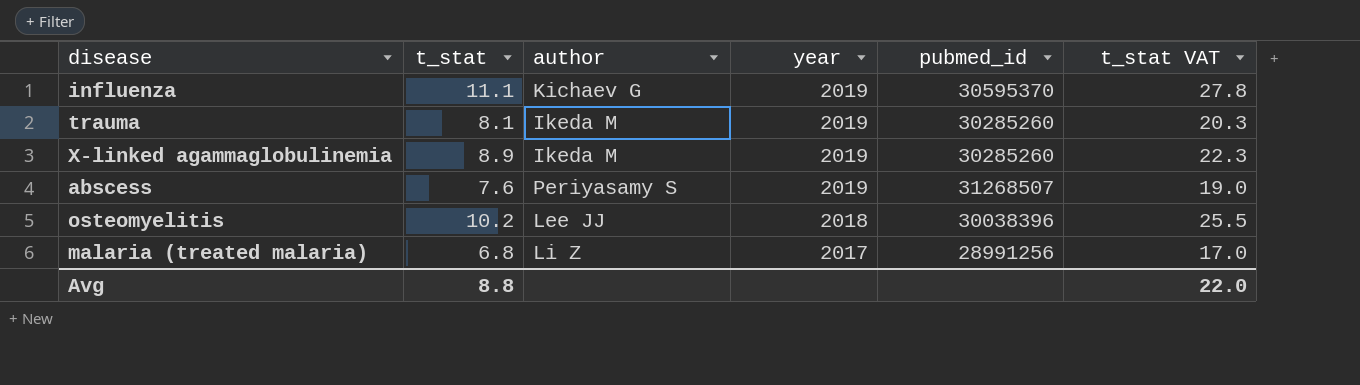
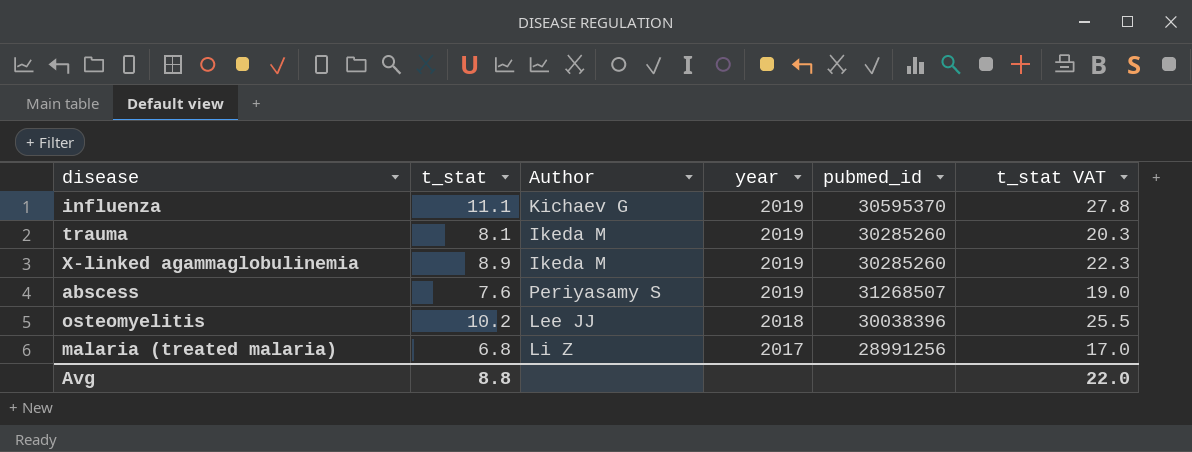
column name: author -> Author

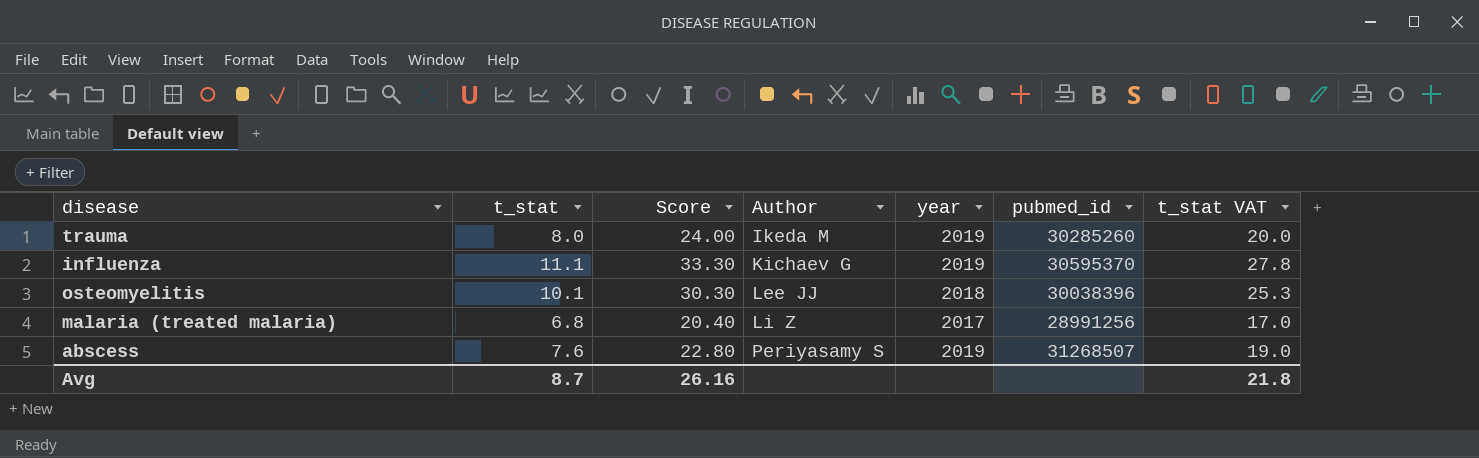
row order: year descending -> Author ascending
column Score | formula: none -> [t_stat] * 3
row X-linked agammaglobulinemia: 8.9 | Ikeda M | 2019 | 30285260 | 22.3 -> none
trauma | t_stat: 8.1 -> 8.0
trauma | t_stat VAT: 20.3 -> 20.0
osteomyelitis | t_stat: 10.2 -> 10.1
osteomyelitis | t_stat VAT: 25.5 -> 25.3
Avg | t_stat: 8.8 -> 8.7
Avg | t_stat VAT: 22.0 -> 21.8

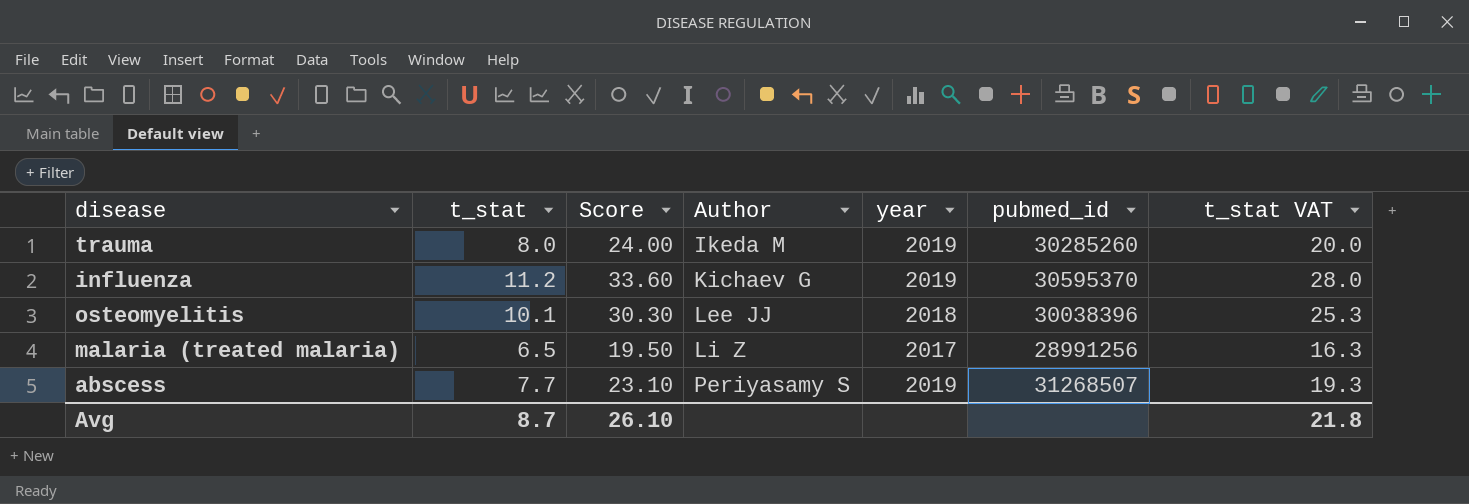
influenza | t_stat: 11.1 -> 11.2
influenza | Score: 33.30 -> 33.60
influenza | t_stat VAT: 27.8 -> 28.0
malaria (treated malaria) | t_stat: 6.8 -> 6.5
malaria (treated malaria) | Score: 20.40 -> 19.50
malaria (treated malaria) | t_stat VAT: 17.0 -> 16.3
abscess | t_stat: 7.6 -> 7.7
abscess | Score: 22.80 -> 23.10
abscess | t_stat VAT: 19.0 -> 19.3
Avg | Score: 26.16 -> 26.10

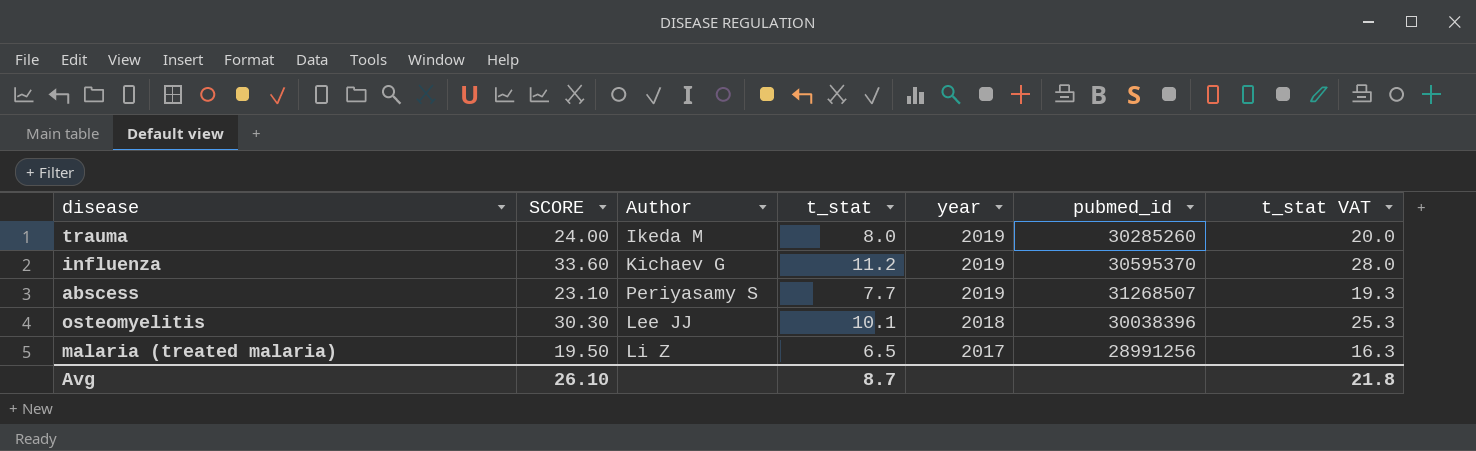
row order: Author ascending -> year descending
column name: Score -> SCORE
column t_stat | position: 2 -> 4

